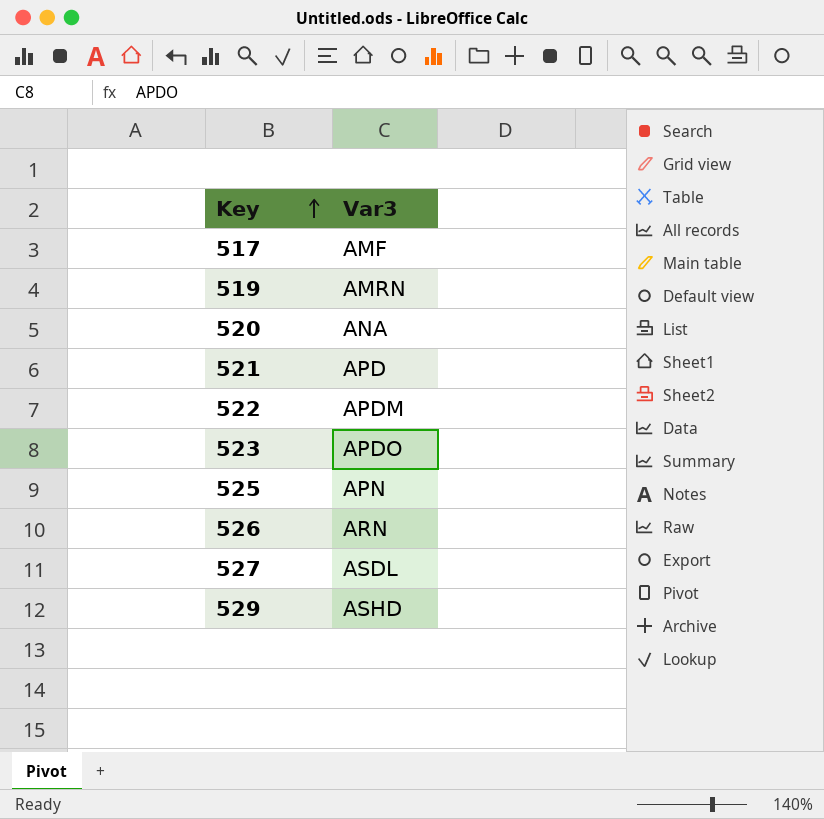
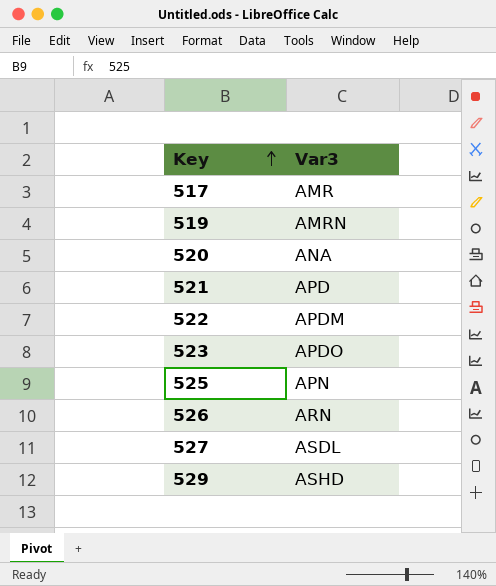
517 | Var3: AMF -> AMR

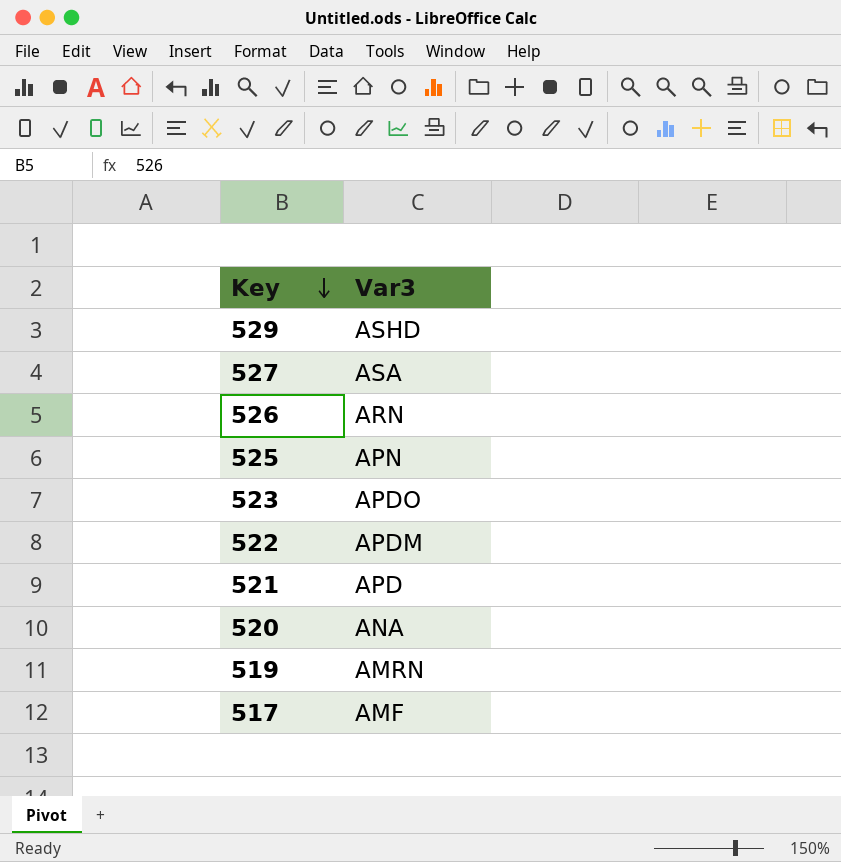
row order: Key ascending -> Key descending
527 | Var3: ASDL -> ASA
517 | Var3: AMR -> AMF

